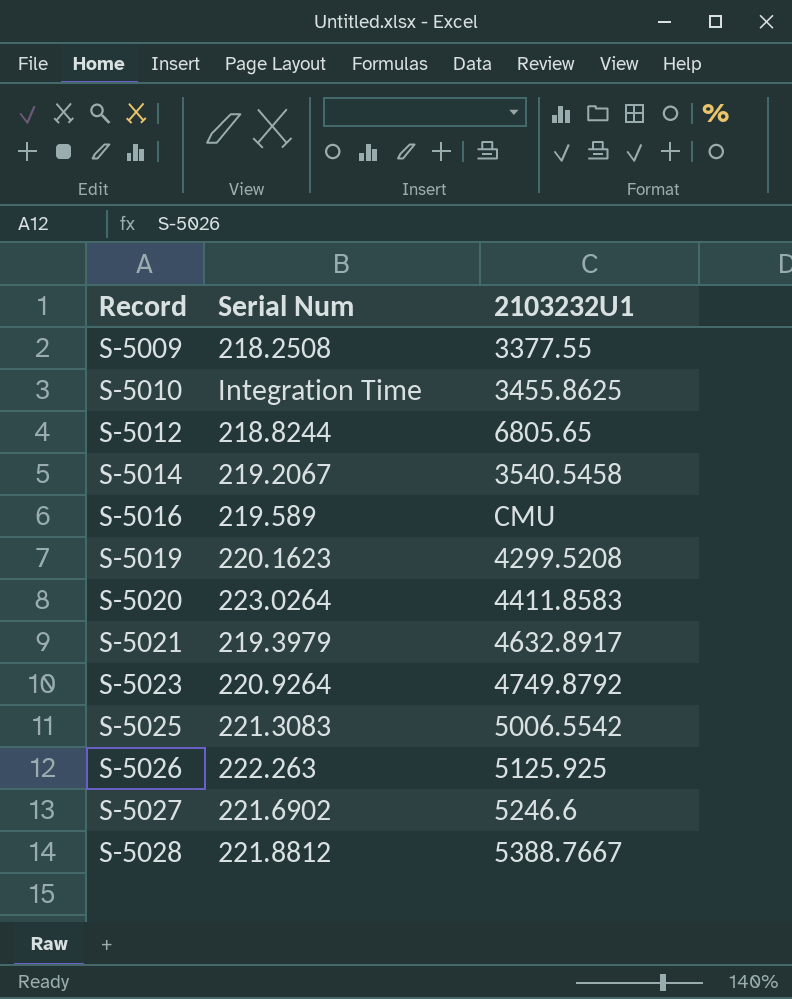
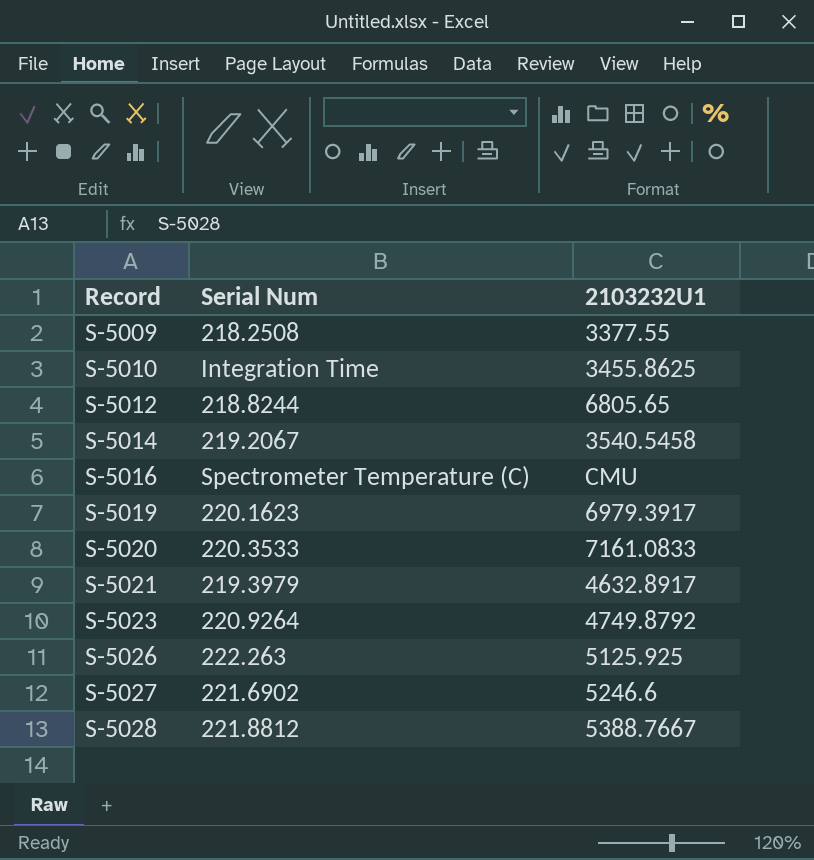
row S-5025: 221.3083 | 5006.5542 -> none
S-5016 | Serial Num: 219.589 -> Spectrometer Temperature (C)
S-5019 | 2103232U1: 4299.5208 -> 6979.3917
S-5020 | Serial Num: 223.0264 -> 220.3533
S-5020 | 2103232U1: 4411.8583 -> 7161.0833

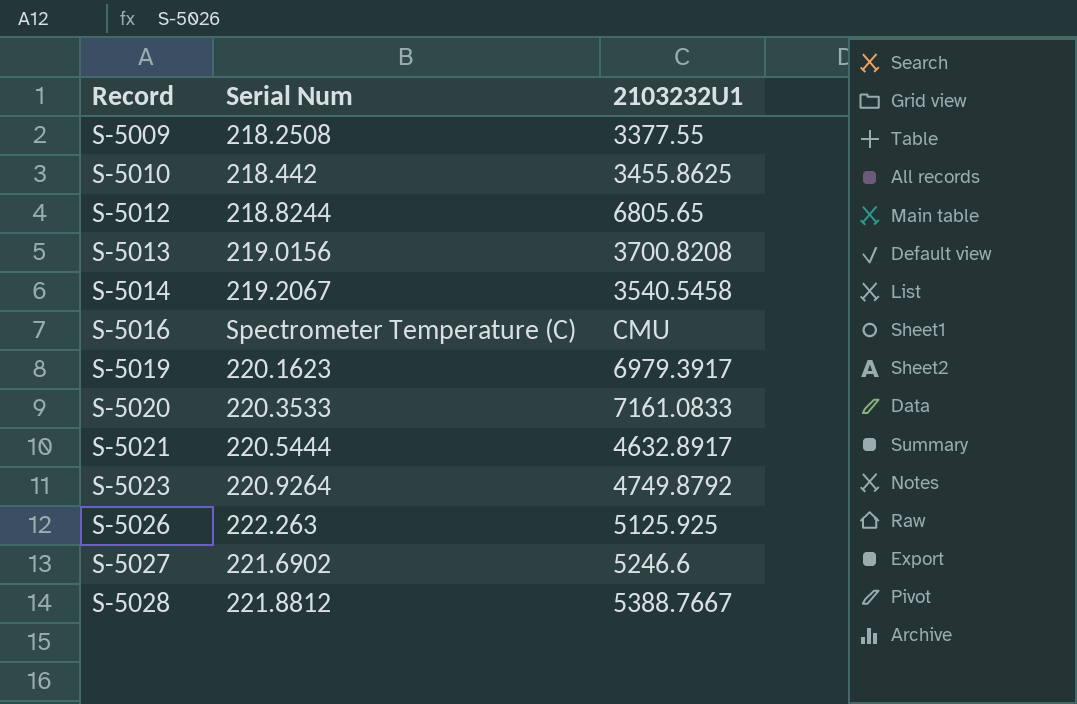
S-5010 | Serial Num: Integration Time -> 218.442
row S-5013: none -> 219.0156 | 3700.8208
S-5021 | Serial Num: 219.3979 -> 220.5444

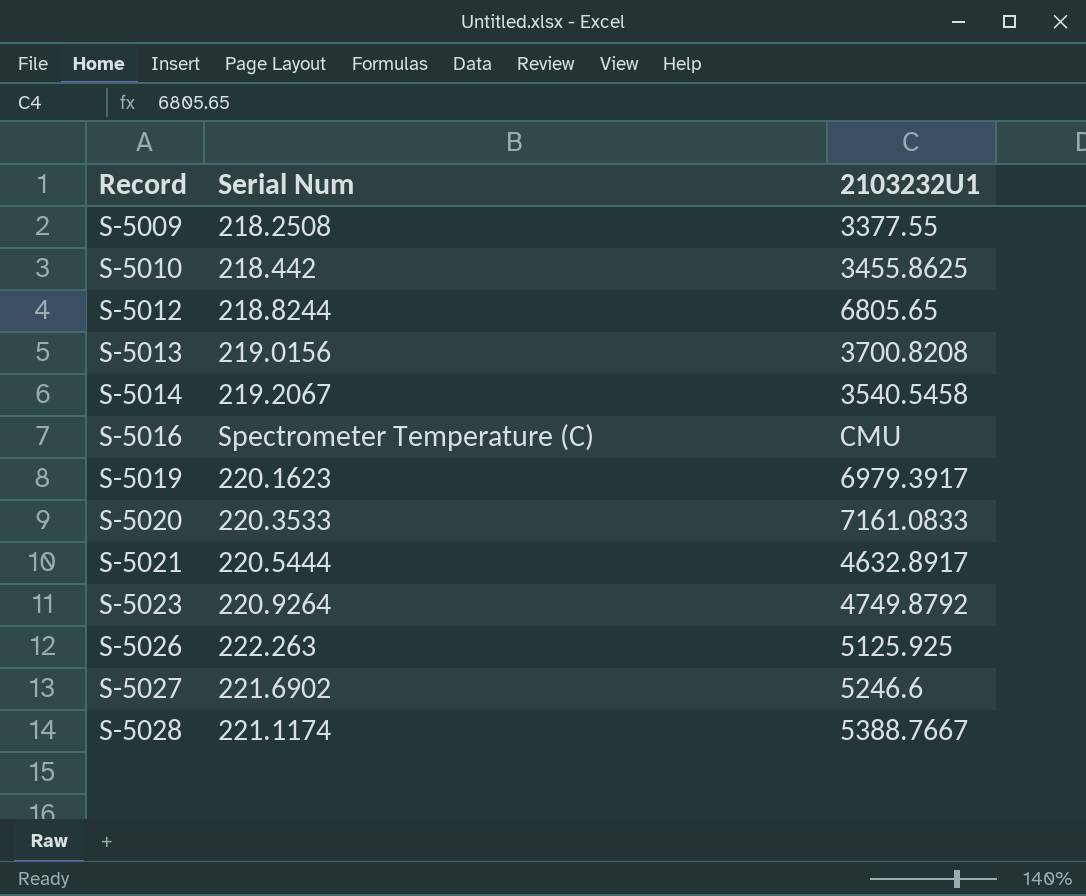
S-5028 | Serial Num: 221.8812 -> 221.1174

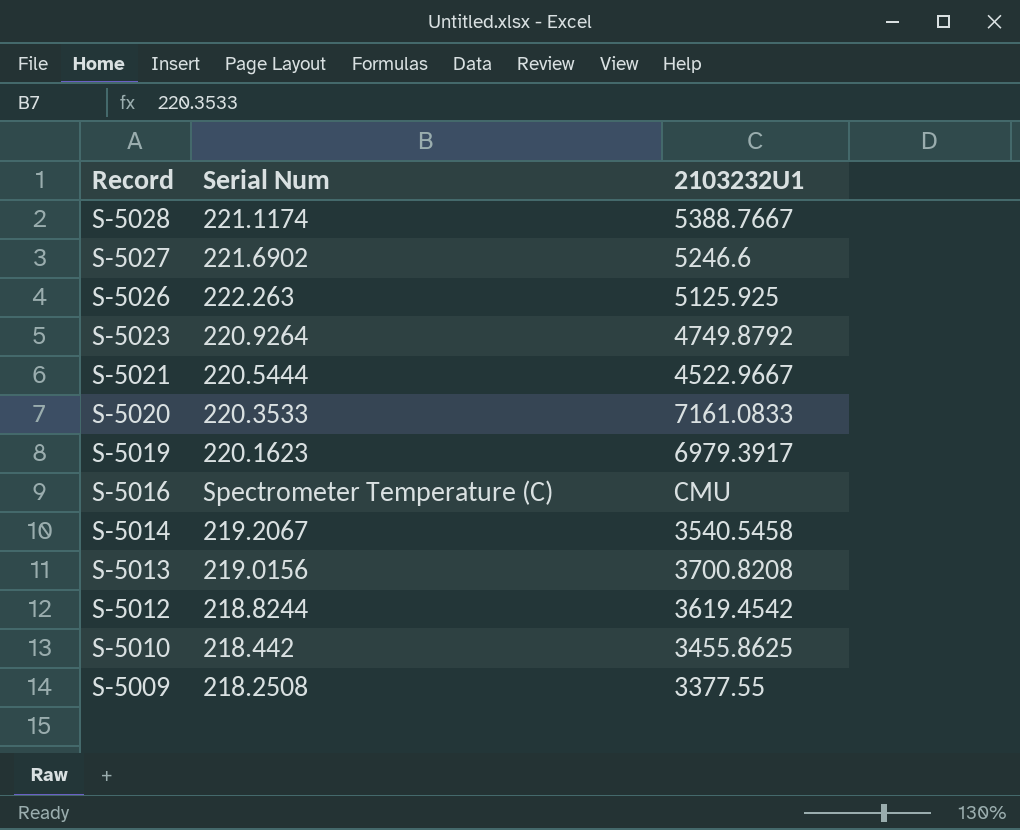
row order: Record ascending -> Record descending
S-5021 | 2103232U1: 4632.8917 -> 4522.9667
S-5012 | 2103232U1: 6805.65 -> 3619.4542

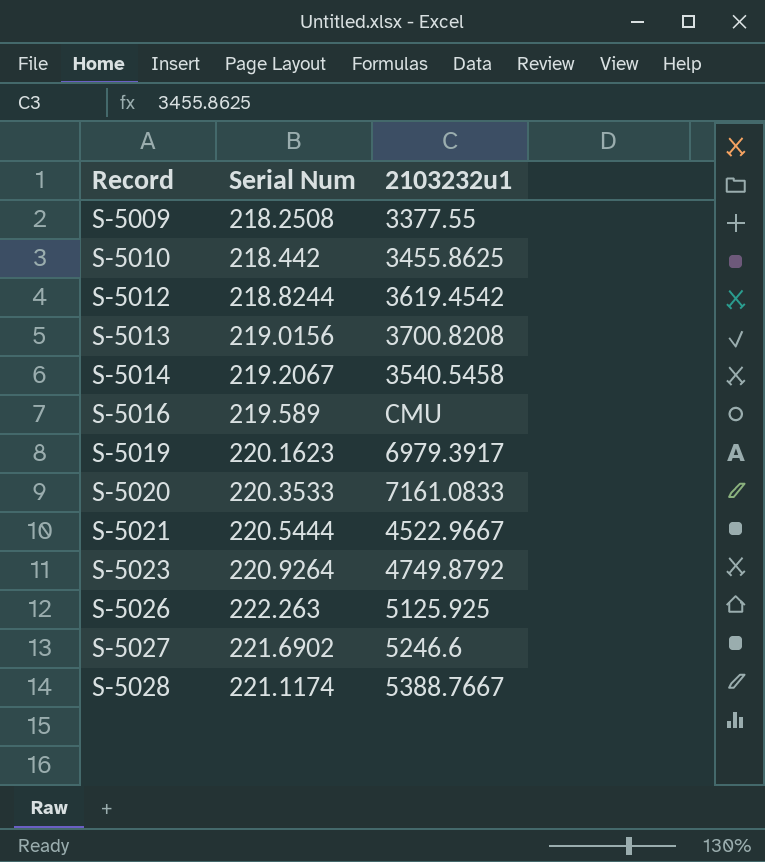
row order: Record descending -> Record ascending
column name: 2103232U1 -> 2103232u1
S-5016 | Serial Num: Spectrometer Temperature (C) -> 219.589

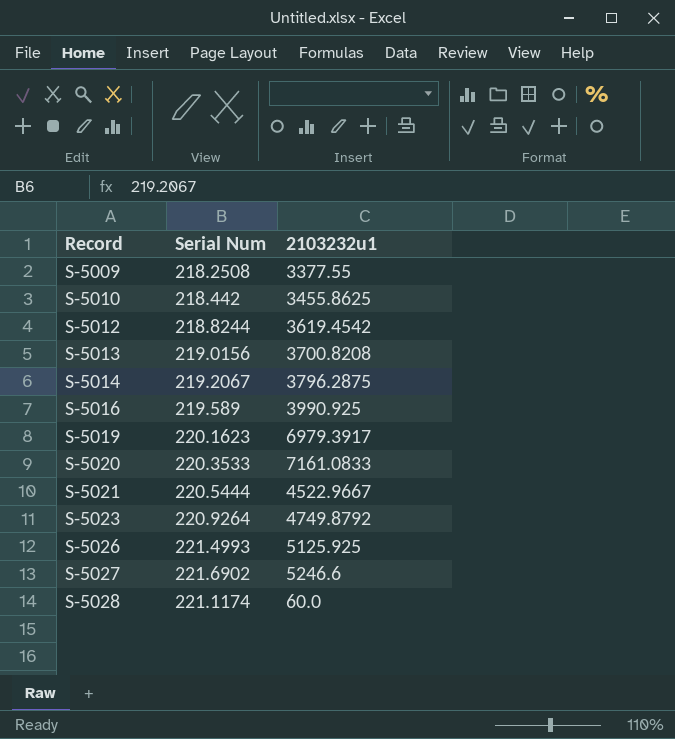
S-5014 | 2103232u1: 3540.5458 -> 3796.2875
S-5016 | 2103232u1: CMU -> 3990.925
S-5026 | Serial Num: 222.263 -> 221.4993
S-5028 | 2103232u1: 5388.7667 -> 60.0

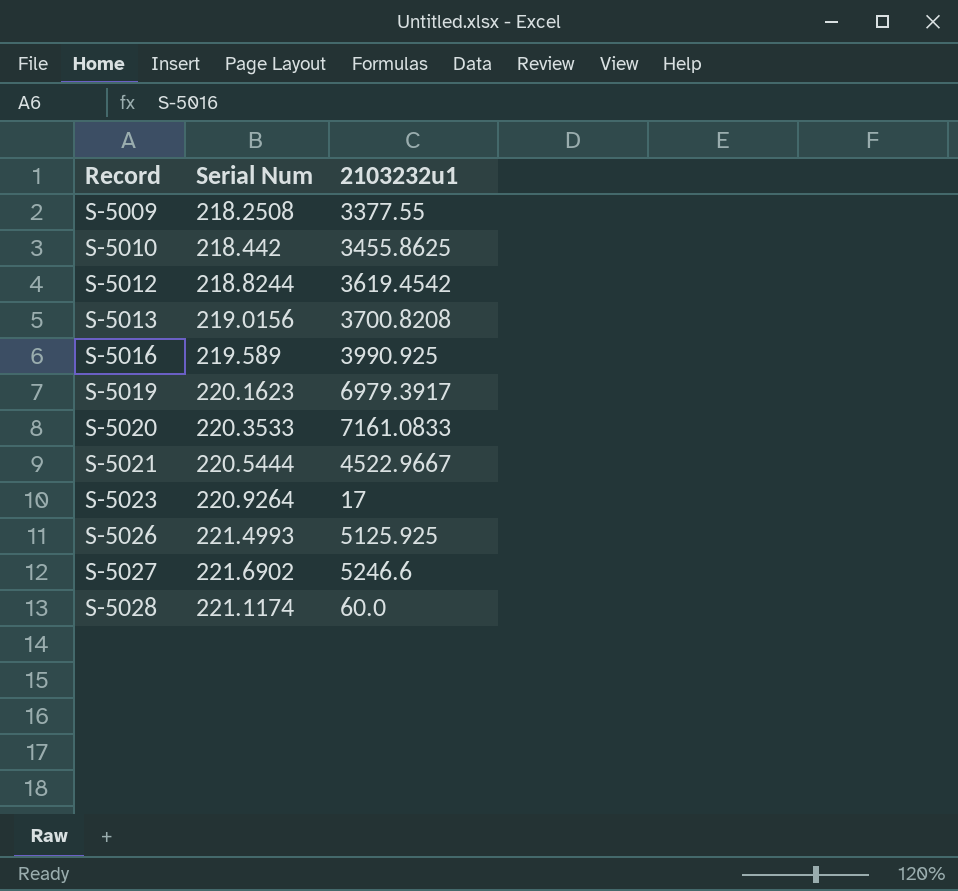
row S-5014: 219.2067 | 3796.2875 -> none
S-5023 | 2103232u1: 4749.8792 -> 17

